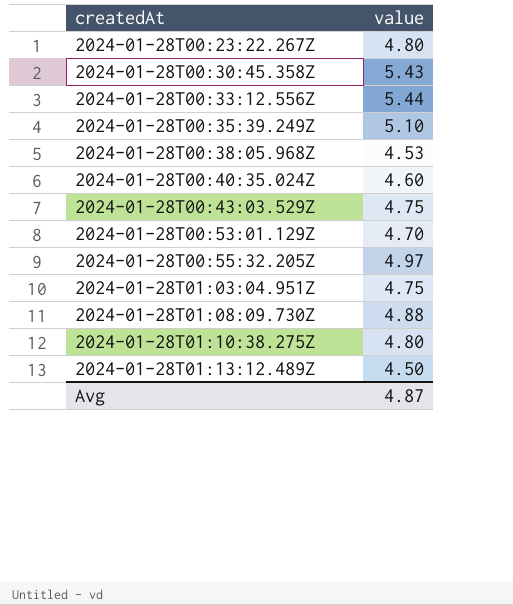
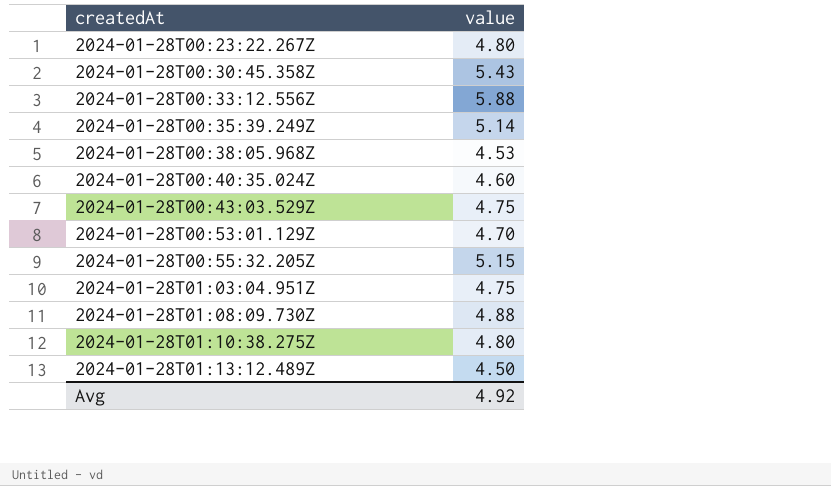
2024-01-28T00:33:12.556Z | value: 5.44 -> 5.88
2024-01-28T00:35:39.249Z | value: 5.10 -> 5.14
2024-01-28T00:55:32.205Z | value: 4.97 -> 5.15
Avg | value: 4.87 -> 4.92

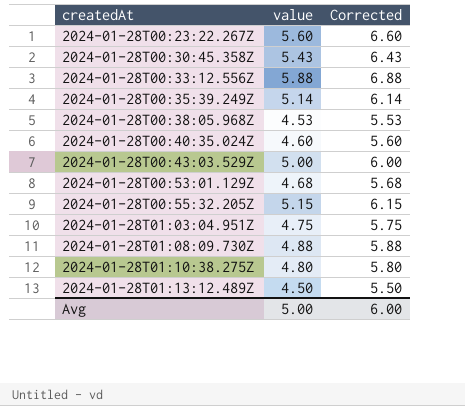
column Corrected | formula: none -> [value] + 1
2024-01-28T00:23:22.267Z | value: 4.80 -> 5.60
2024-01-28T00:43:03.529Z | value: 4.75 -> 5.00
2024-01-28T00:53:01.129Z | value: 4.70 -> 4.68
Avg | value: 4.92 -> 5.00

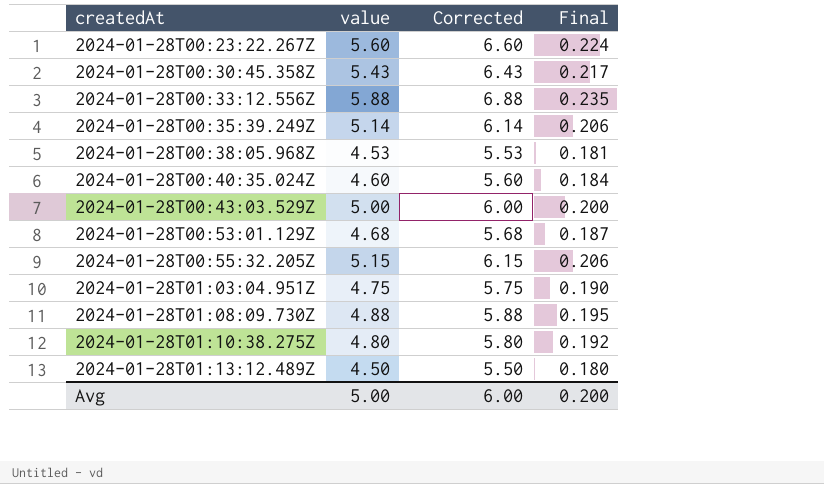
column Final | formula: none -> [value] * 0.04

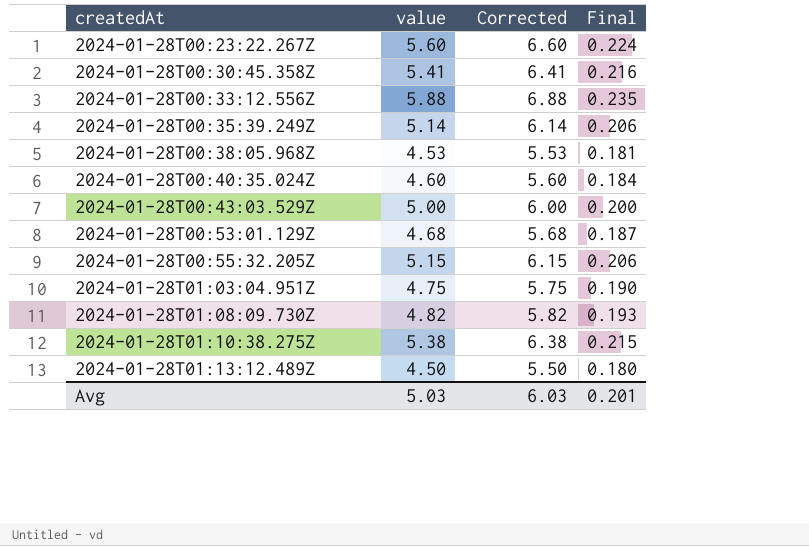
2024-01-28T00:30:45.358Z | value: 5.43 -> 5.41
2024-01-28T00:30:45.358Z | Corrected: 6.43 -> 6.41
2024-01-28T00:30:45.358Z | Final: 0.217 -> 0.216
2024-01-28T01:08:09.730Z | value: 4.88 -> 4.82
2024-01-28T01:08:09.730Z | Corrected: 5.88 -> 5.82
2024-01-28T01:08:09.730Z | Final: 0.195 -> 0.193
2024-01-28T01:10:38.275Z | value: 4.80 -> 5.38
2024-01-28T01:10:38.275Z | Corrected: 5.80 -> 6.38
2024-01-28T01:10:38.275Z | Final: 0.192 -> 0.215
Avg | value: 5.00 -> 5.03
Avg | Corrected: 6.00 -> 6.03
Avg | Final: 0.200 -> 0.201

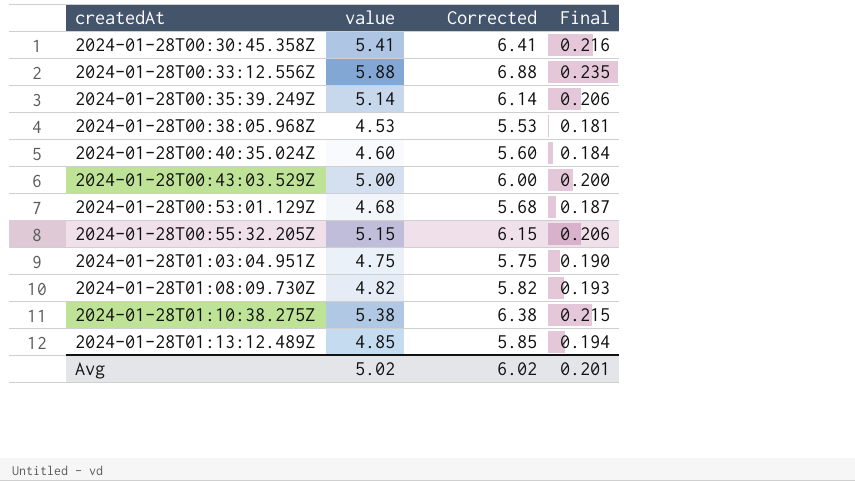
row 2024-01-28T00:23:22.267Z: 5.60 | 6.60 | 0.224 -> none
2024-01-28T01:13:12.489Z | value: 4.50 -> 4.85
2024-01-28T01:13:12.489Z | Corrected: 5.50 -> 5.85
2024-01-28T01:13:12.489Z | Final: 0.180 -> 0.194
Avg | value: 5.03 -> 5.02
Avg | Corrected: 6.03 -> 6.02

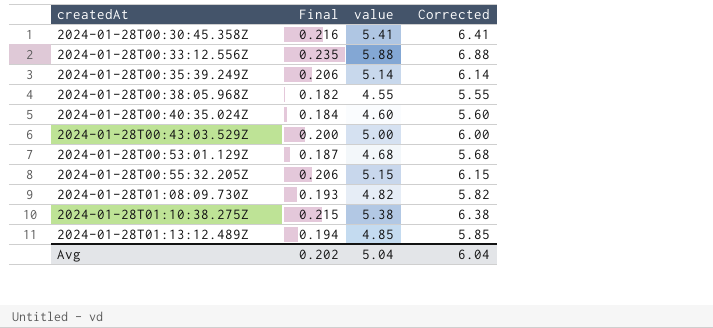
column Final | position: 4 -> 2
row 2024-01-28T01:03:04.951Z: 4.75 | 5.75 | 0.190 -> none
2024-01-28T00:38:05.968Z | Final: 0.181 -> 0.182
2024-01-28T00:38:05.968Z | value: 4.53 -> 4.55
2024-01-28T00:38:05.968Z | Corrected: 5.53 -> 5.55
Avg | Final: 0.201 -> 0.202
Avg | value: 5.02 -> 5.04
Avg | Corrected: 6.02 -> 6.04

